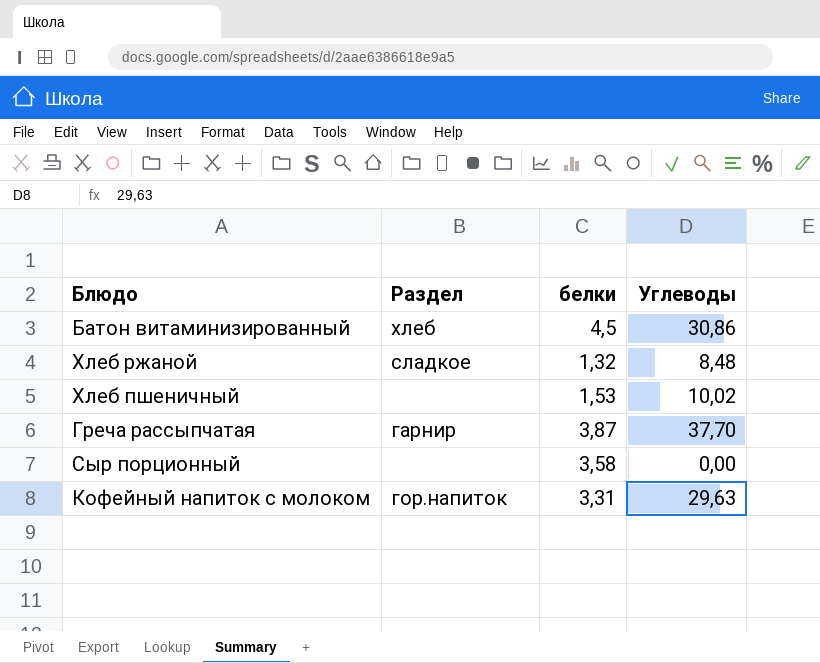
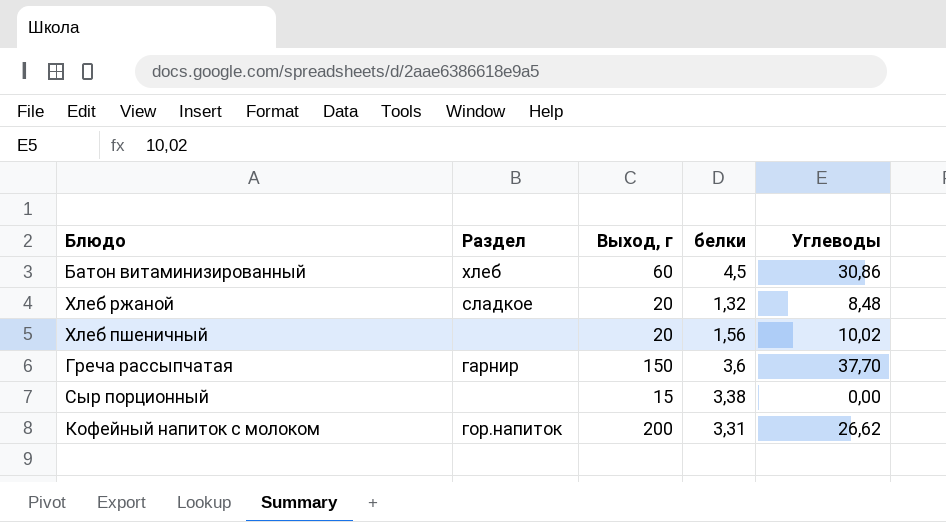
column Выход, г | position: none -> 3
Хлеб пшеничный | белки: 1,53 -> 1,56
Греча рассыпчатая | белки: 3,87 -> 3,6
Сыр порционный | белки: 3,58 -> 3,38
Кофейный напиток с молоком | Углеводы: 29,63 -> 26,62

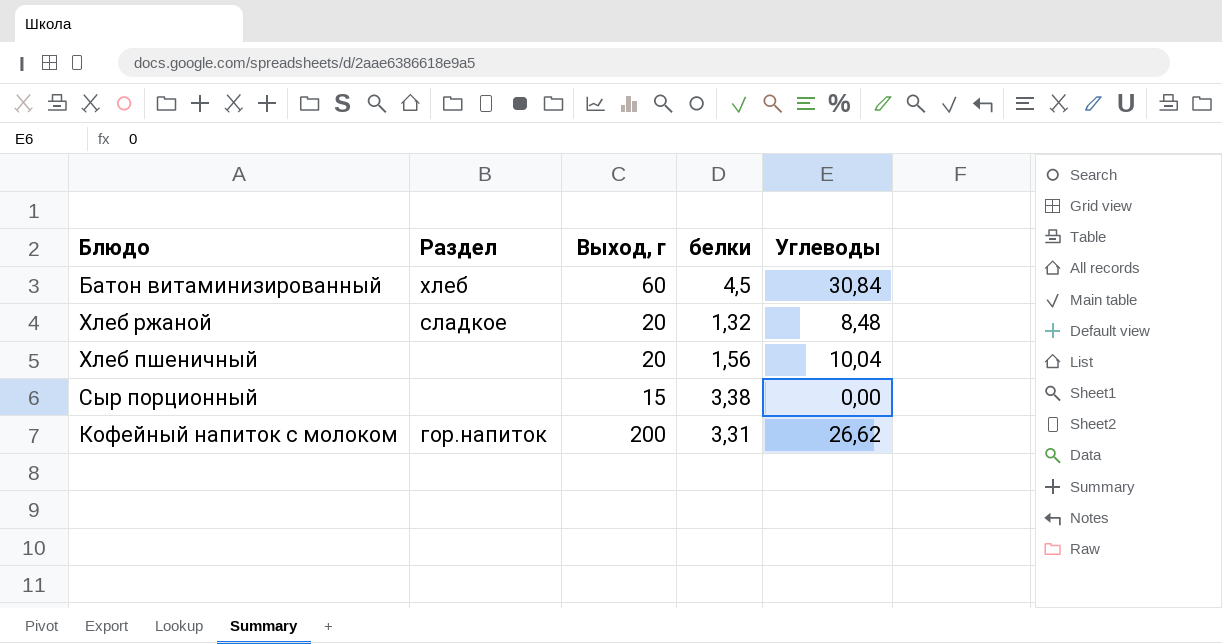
row Греча рассыпчатая: гарнир | 150 | 3,6 | 37,70 -> none
Батон витаминизированный | Углеводы: 30,86 -> 30,84
Хлеб пшеничный | Углеводы: 10,02 -> 10,04

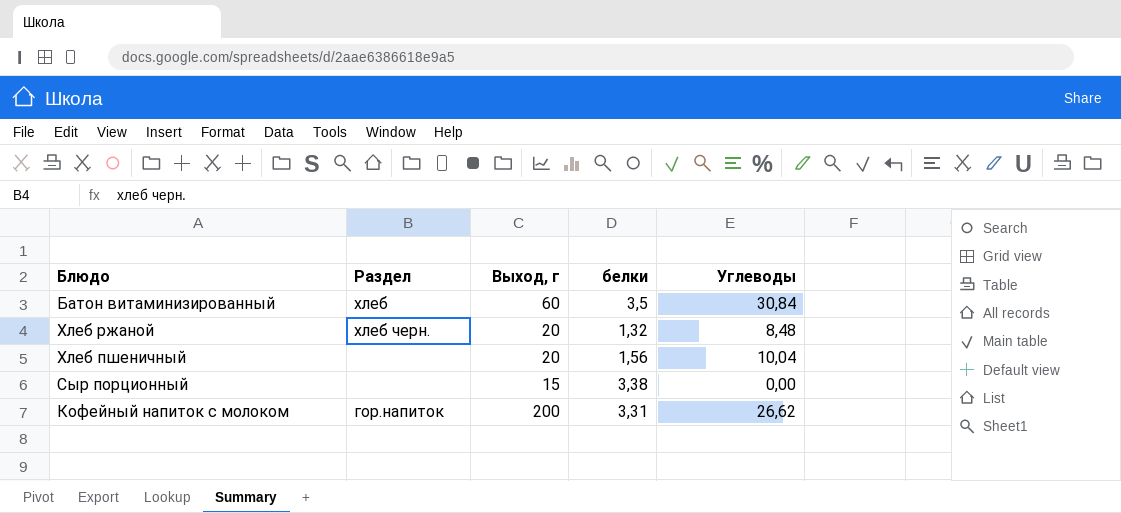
Батон витаминизированный | белки: 4,5 -> 3,5
Хлеб ржаной | Раздел: сладкое -> хлеб черн.

